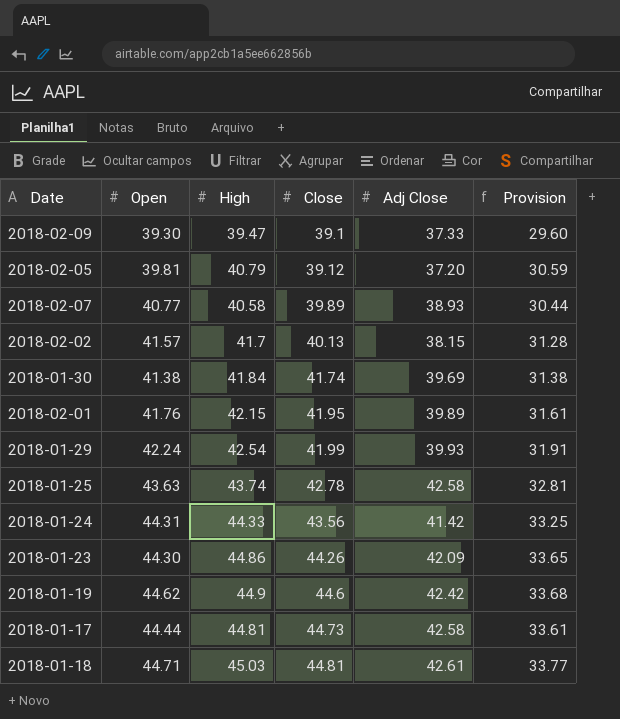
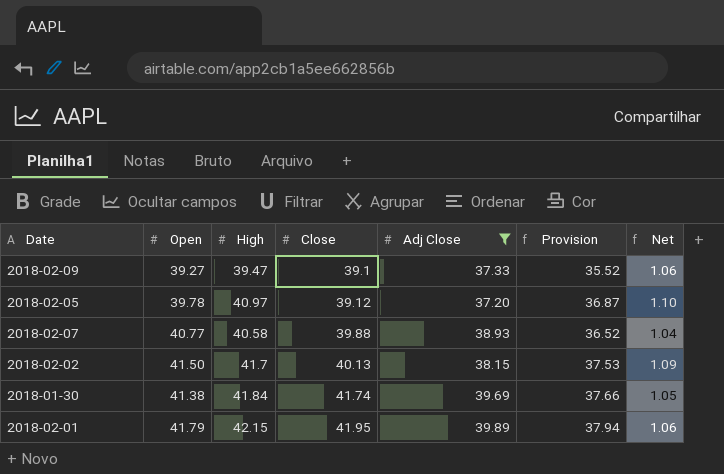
filter: none -> Adj Close <= 39.89
column Provision | formula: [High] * 0.75 -> [High] * 0.9
column Net | formula: none -> [High] / [Adj Close]
2018-02-09 | Open: 39.30 -> 39.27
2018-02-05 | Open: 39.81 -> 39.78
2018-02-05 | High: 40.79 -> 40.97
2018-02-07 | Close: 39.89 -> 39.88
2018-02-02 | Open: 41.57 -> 41.50
2018-02-01 | Open: 41.76 -> 41.79

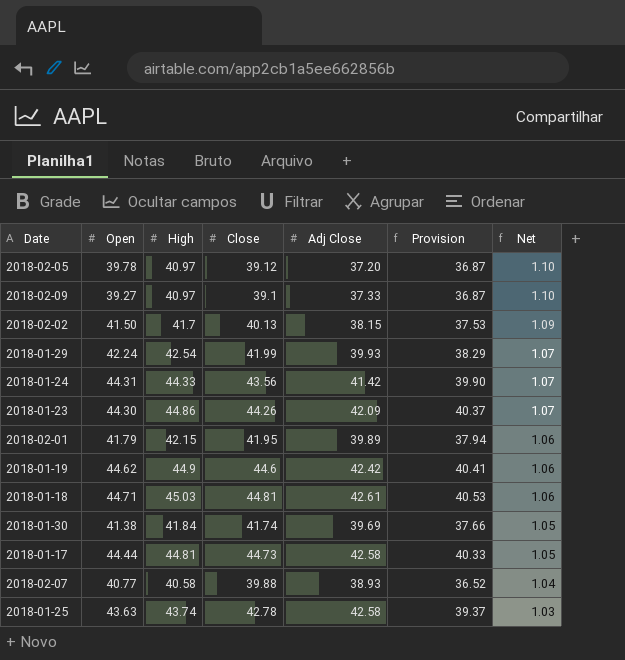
filter: Adj Close <= 39.89 -> none
row order: Close ascending -> Net descending
2018-02-09 | High: 39.47 -> 40.97
2018-02-09 | Provision: 35.52 -> 36.87
2018-02-09 | Net: 1.06 -> 1.10

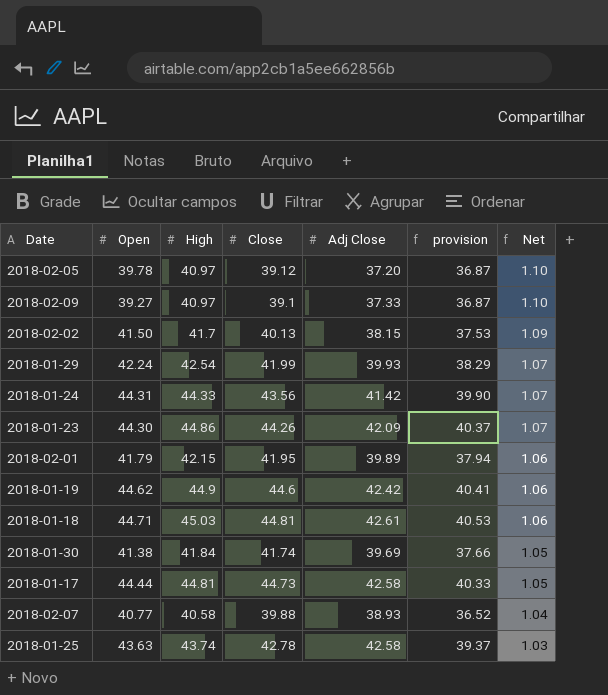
column name: Provision -> provision

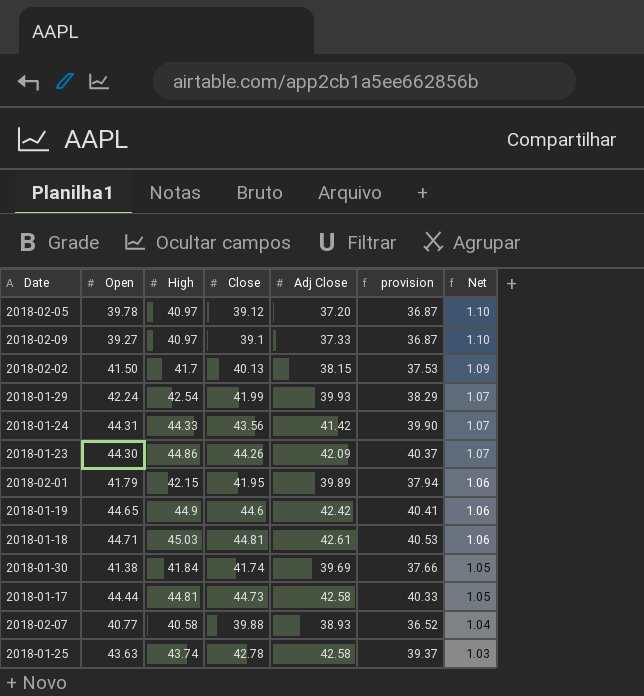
2018-01-19 | Open: 44.62 -> 44.65

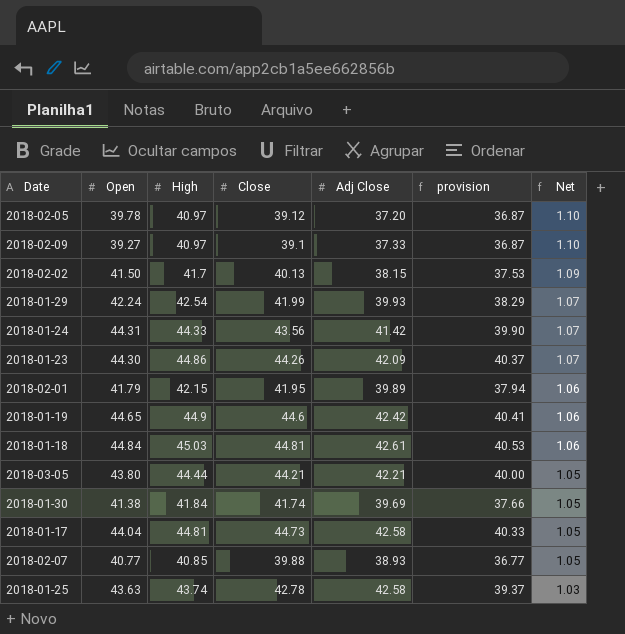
2018-01-18 | Open: 44.71 -> 44.84
row 2018-03-05: none -> 43.80 | 44.44 | 44.21 | 42.21 | 40.00 | 1.05
2018-01-17 | Open: 44.44 -> 44.04
2018-02-07 | High: 40.58 -> 40.85
2018-02-07 | provision: 36.52 -> 36.77
2018-02-07 | Net: 1.04 -> 1.05

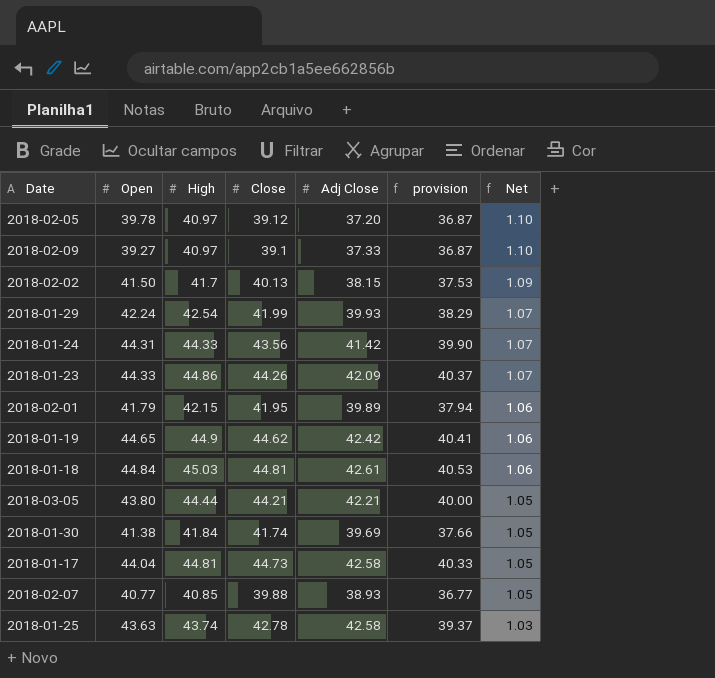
2018-01-23 | Open: 44.30 -> 44.33
2018-01-19 | Close: 44.6 -> 44.62

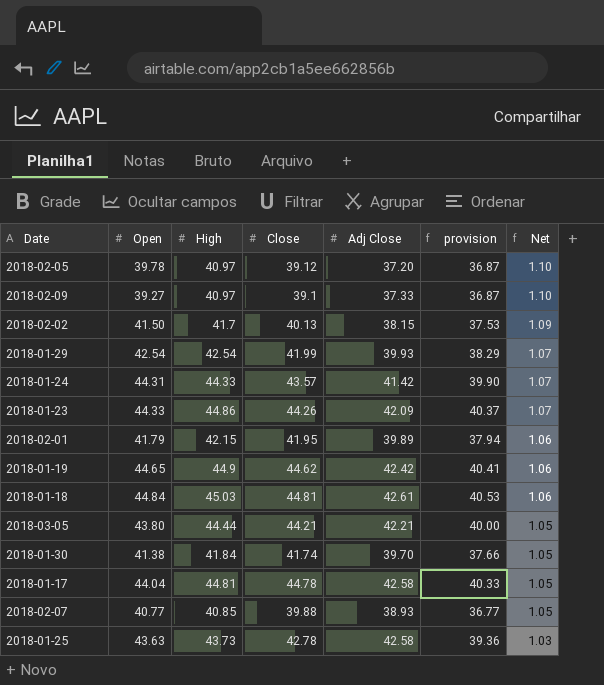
2018-01-29 | Open: 42.24 -> 42.54
2018-01-24 | Close: 43.56 -> 43.57
2018-01-30 | Adj Close: 39.69 -> 39.70
2018-01-17 | Close: 44.73 -> 44.78
2018-01-25 | High: 43.74 -> 43.73
2018-01-25 | provision: 39.37 -> 39.36

